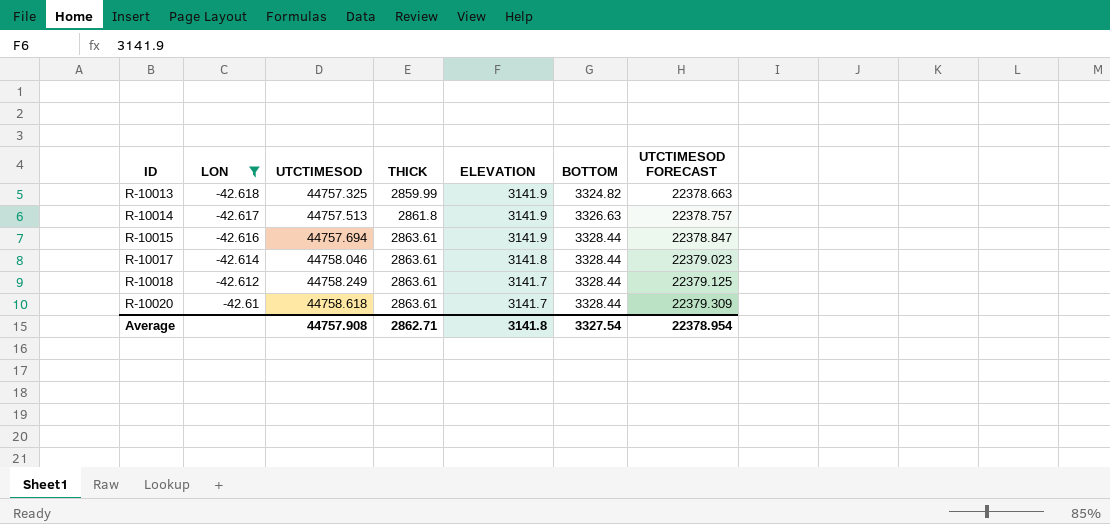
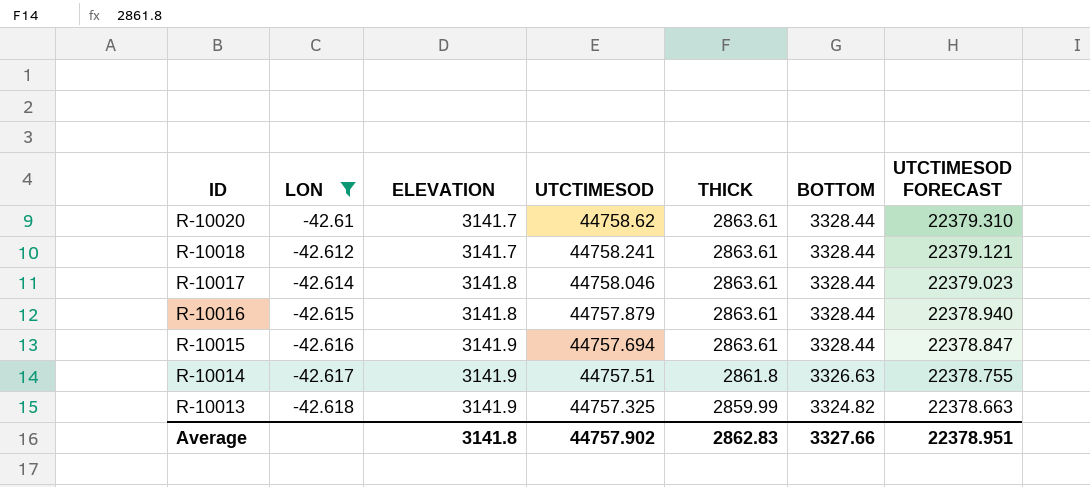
row order: ID ascending -> ID descending
column ELEVATION | position: 5 -> 3
R-10020 | UTCTIMESOD: 44758.618 -> 44758.62
R-10020 | UTCTIMESOD FORECAST: 22379.309 -> 22379.310
R-10018 | UTCTIMESOD: 44758.249 -> 44758.241
R-10018 | UTCTIMESOD FORECAST: 22379.125 -> 22379.121
row R-10016: none -> -42.615 | 3141.8 | 44757.879 | 2863.61 | 3328.44 | 22378.940
R-10014 | UTCTIMESOD: 44757.513 -> 44757.51
R-10014 | UTCTIMESOD FORECAST: 22378.757 -> 22378.755
Average | UTCTIMESOD: 44757.908 -> 44757.902
Average | THICK: 2862.71 -> 2862.83
Average | BOTTOM: 3327.54 -> 3327.66
Average | UTCTIMESOD FORECAST: 22378.954 -> 22378.951

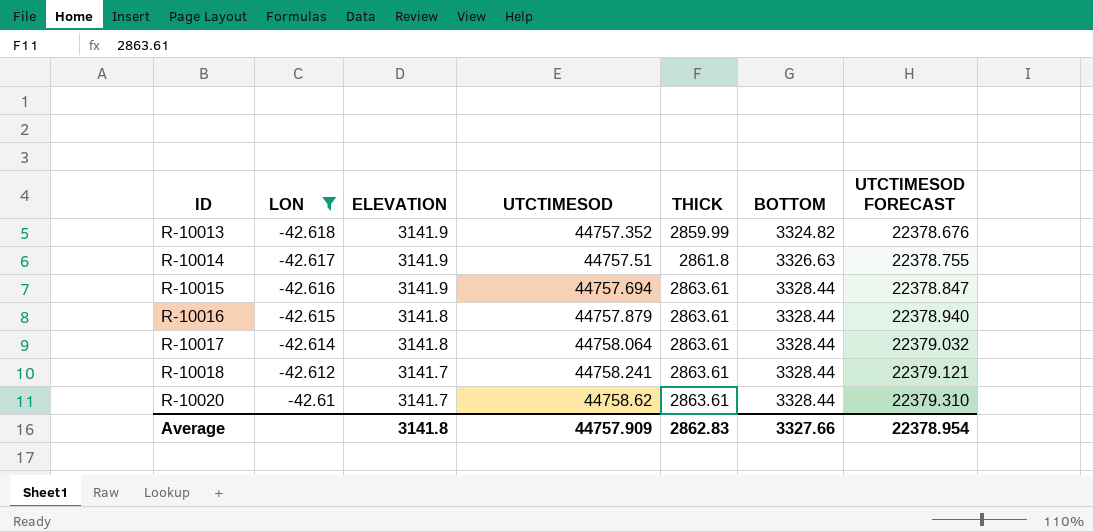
row order: ID descending -> ID ascending
R-10013 | UTCTIMESOD: 44757.325 -> 44757.352
R-10013 | UTCTIMESOD FORECAST: 22378.663 -> 22378.676
R-10017 | UTCTIMESOD: 44758.046 -> 44758.064
R-10017 | UTCTIMESOD FORECAST: 22379.023 -> 22379.032
Average | UTCTIMESOD: 44757.902 -> 44757.909
Average | UTCTIMESOD FORECAST: 22378.951 -> 22378.954

